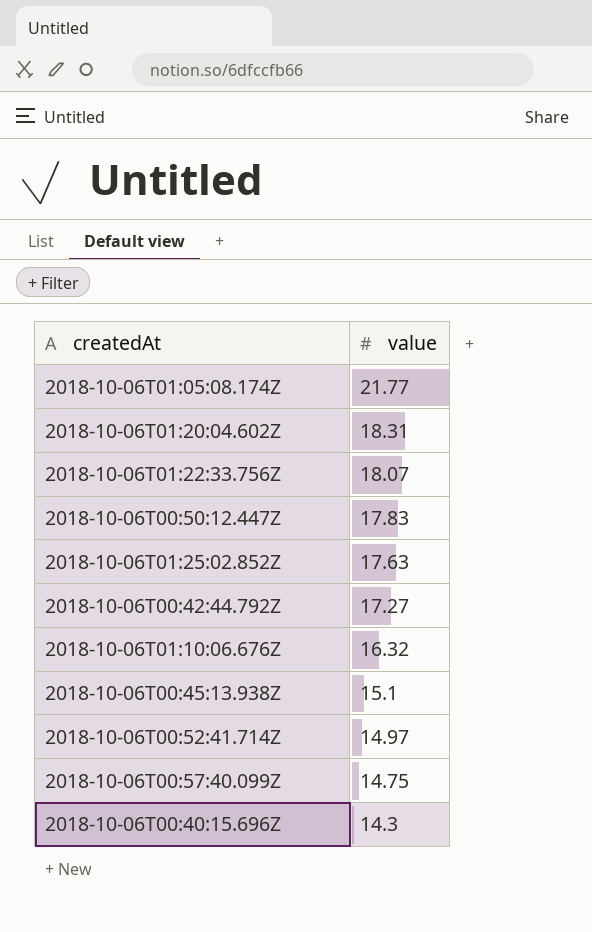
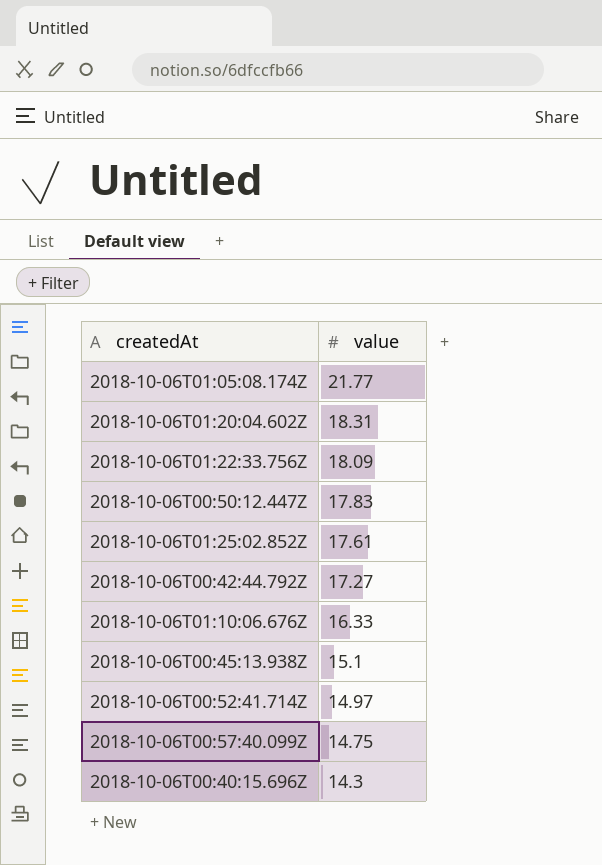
2018-10-06T01:22:33.756Z | value: 18.07 -> 18.09
2018-10-06T01:25:02.852Z | value: 17.63 -> 17.61
2018-10-06T01:10:06.676Z | value: 16.32 -> 16.33

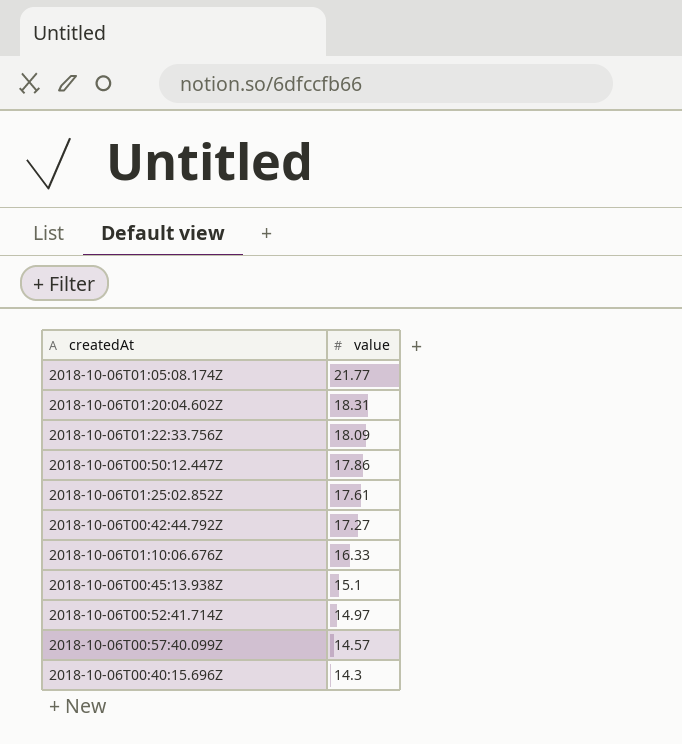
2018-10-06T00:50:12.447Z | value: 17.83 -> 17.86
2018-10-06T00:57:40.099Z | value: 14.75 -> 14.57

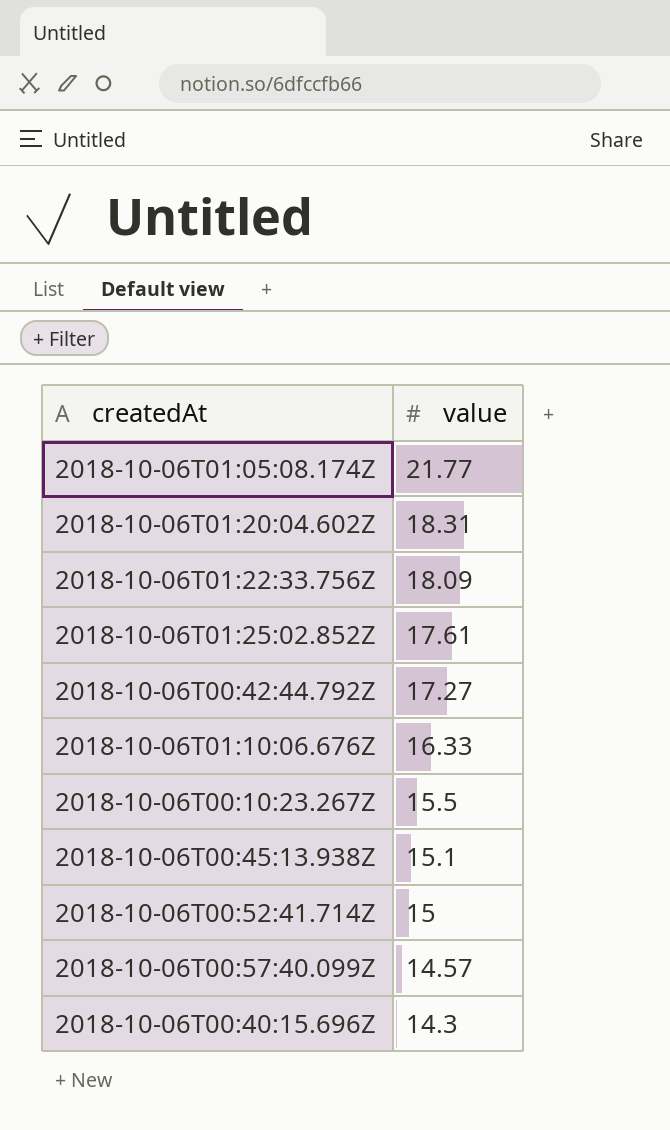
row 2018-10-06T00:50:12.447Z: 17.86 -> none
row 2018-10-06T00:10:23.267Z: none -> 15.5
2018-10-06T00:52:41.714Z | value: 14.97 -> 15

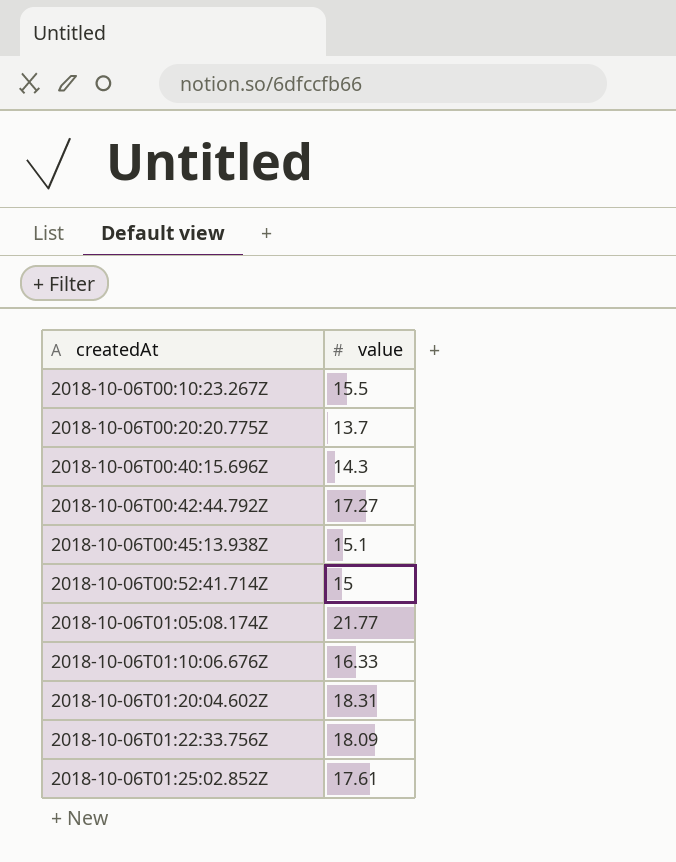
row order: value descending -> createdAt ascending
row 2018-10-06T00:57:40.099Z: 14.57 -> none
row 2018-10-06T00:20:20.775Z: none -> 13.7

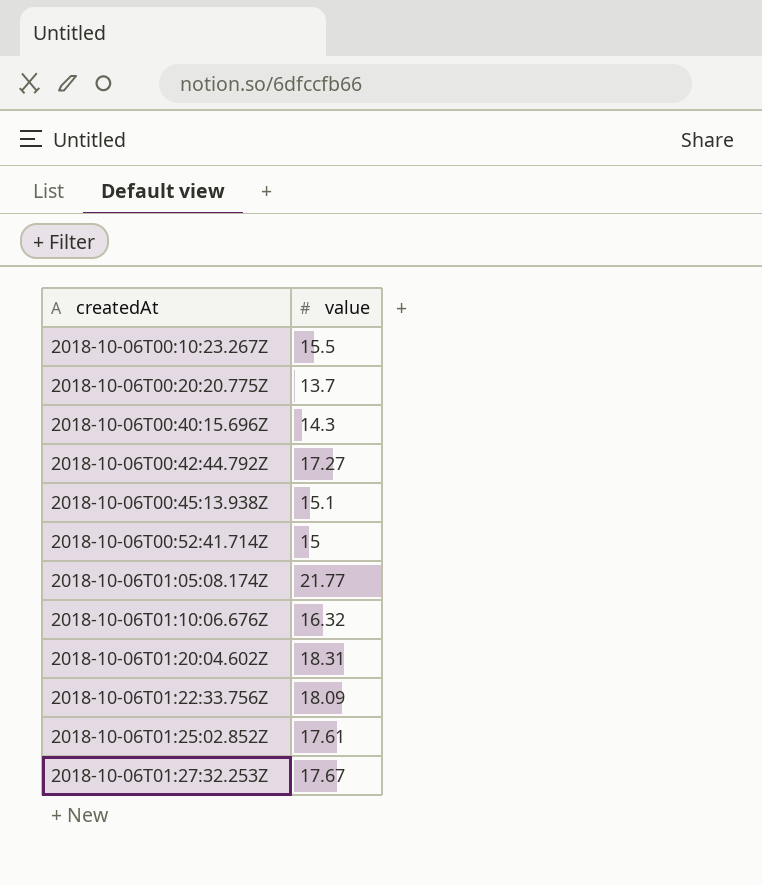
2018-10-06T01:10:06.676Z | value: 16.33 -> 16.32
row 2018-10-06T01:27:32.253Z: none -> 17.67

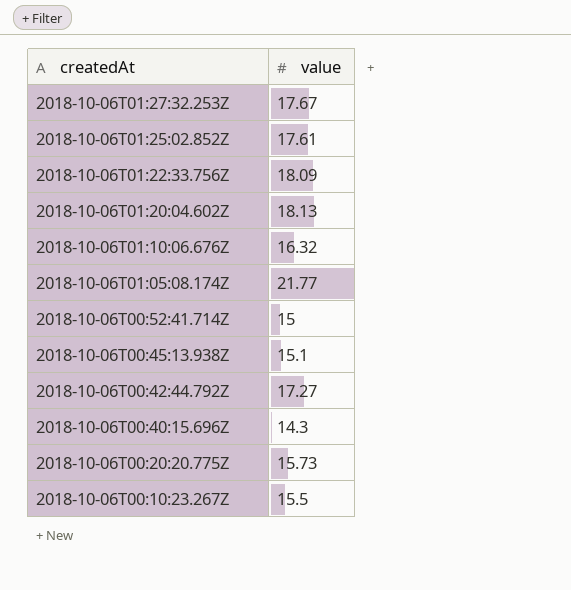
row order: createdAt ascending -> createdAt descending
2018-10-06T01:20:04.602Z | value: 18.31 -> 18.13
2018-10-06T00:20:20.775Z | value: 13.7 -> 15.73

